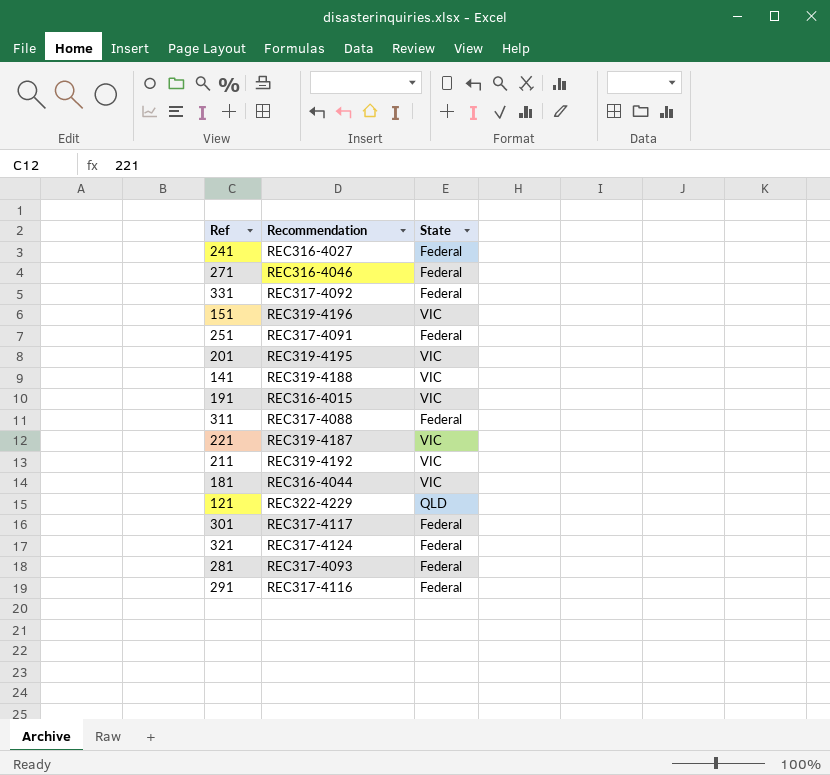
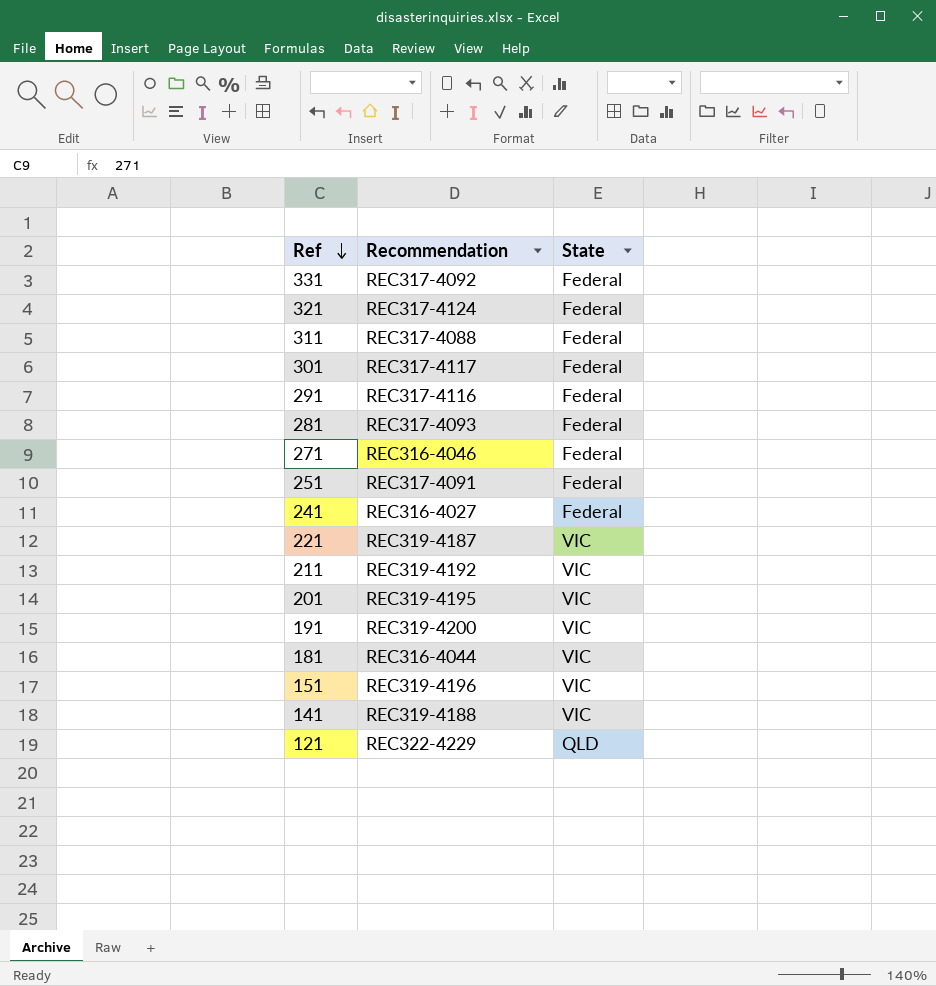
row order: none -> Ref descending
191 | Recommendation: REC316-4015 -> REC319-4200

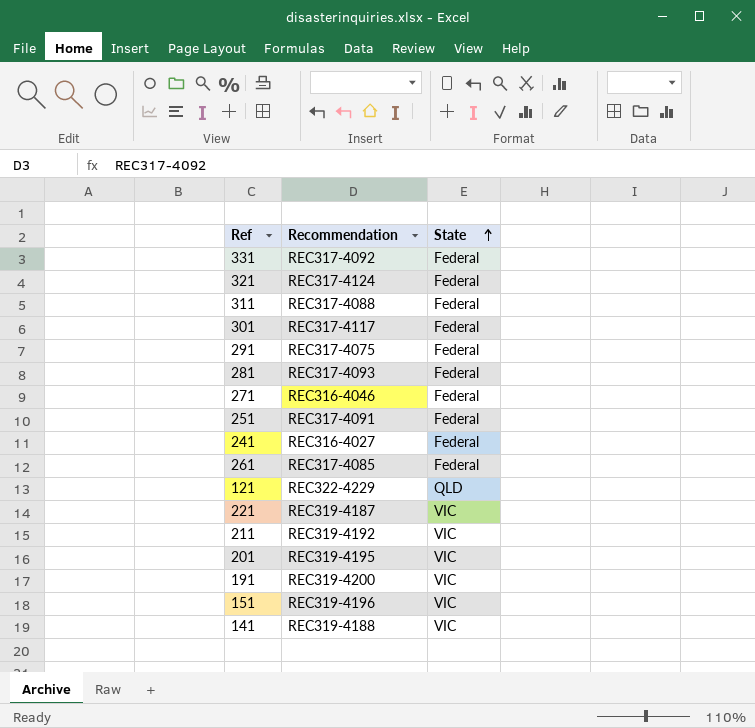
row order: Ref descending -> State ascending
row 181: REC316-4044 | VIC -> none
291 | Recommendation: REC317-4116 -> REC317-4075
row 261: none -> REC317-4085 | Federal

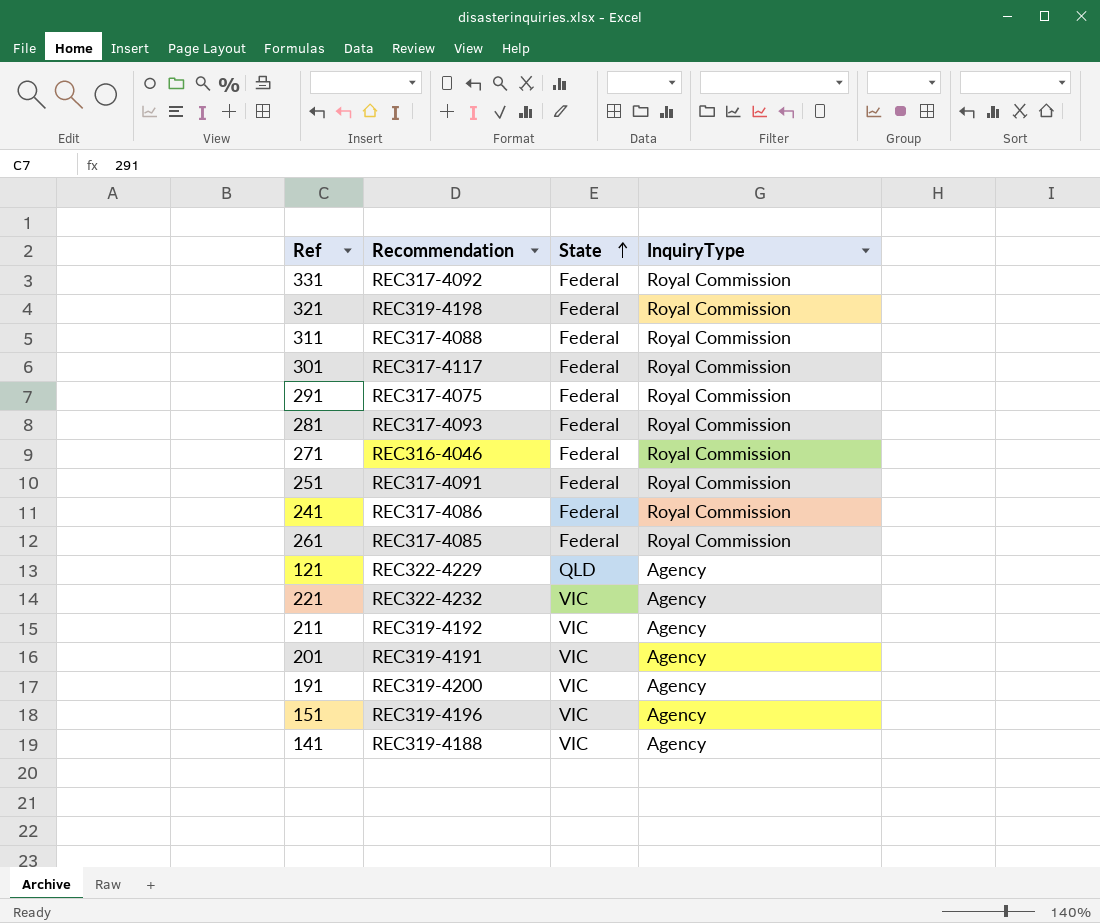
column InquiryType | position: none -> 4
321 | Recommendation: REC317-4124 -> REC319-4198
241 | Recommendation: REC316-4027 -> REC317-4086
221 | Recommendation: REC319-4187 -> REC322-4232
201 | Recommendation: REC319-4195 -> REC319-4191

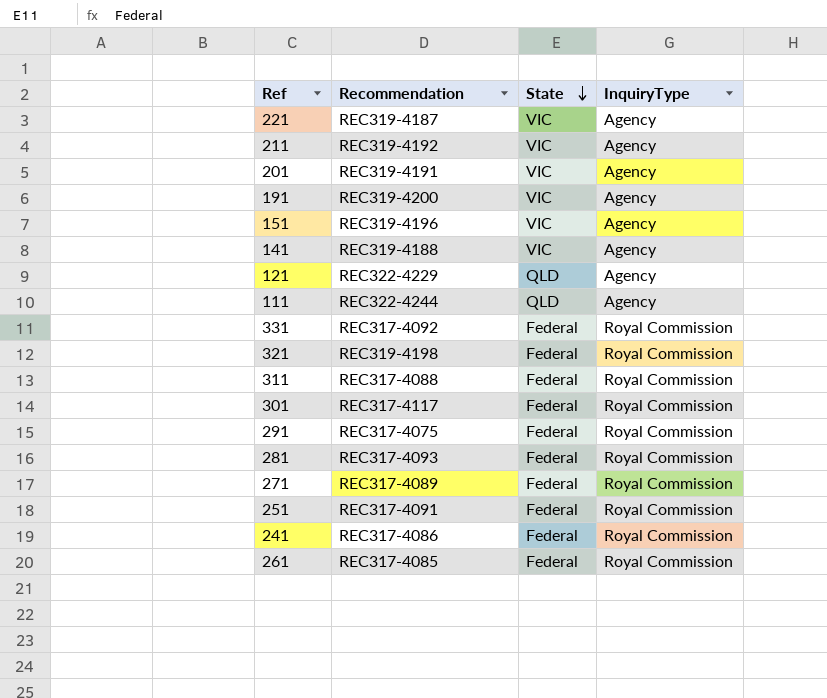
row order: State ascending -> State descending
221 | Recommendation: REC322-4232 -> REC319-4187
row 111: none -> REC322-4244 | QLD | Agency
271 | Recommendation: REC316-4046 -> REC317-4089

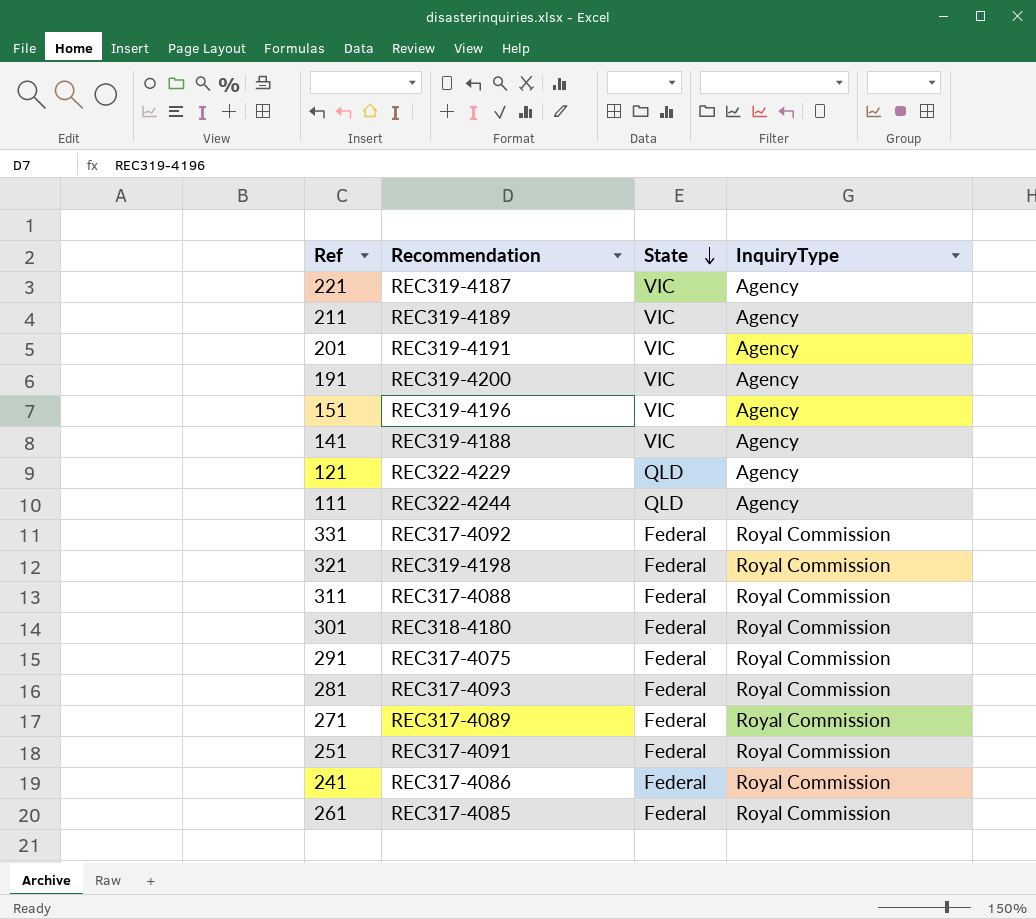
211 | Recommendation: REC319-4192 -> REC319-4189
301 | Recommendation: REC317-4117 -> REC318-4180

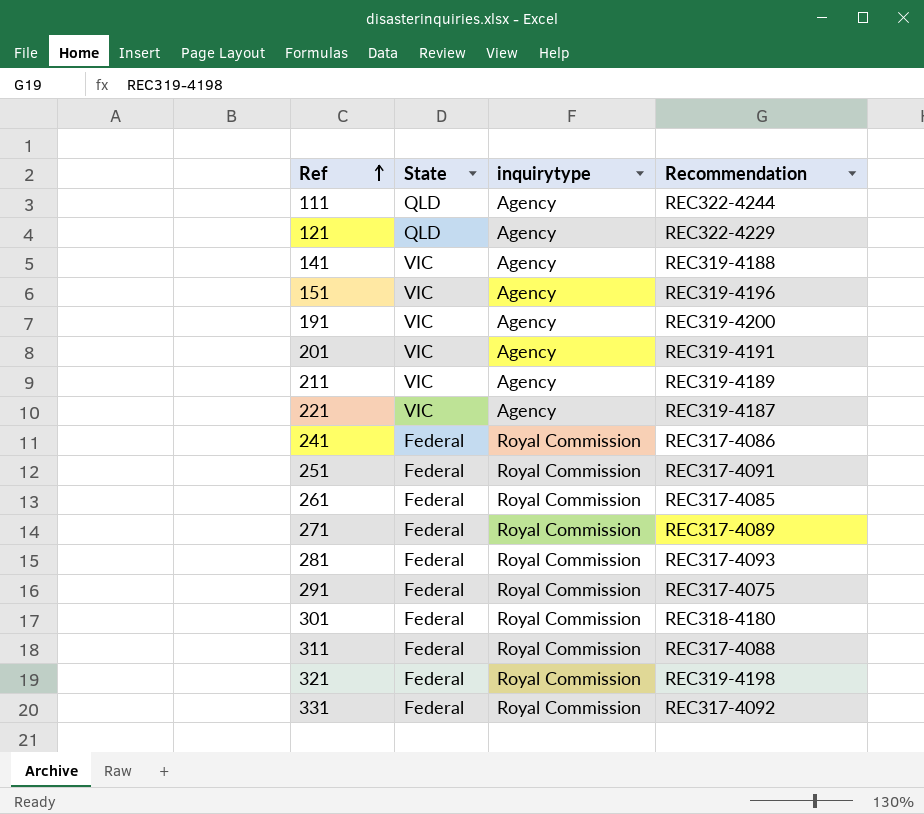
row order: State descending -> Ref ascending
column name: InquiryType -> inquirytype
column Recommendation | position: 2 -> 4

